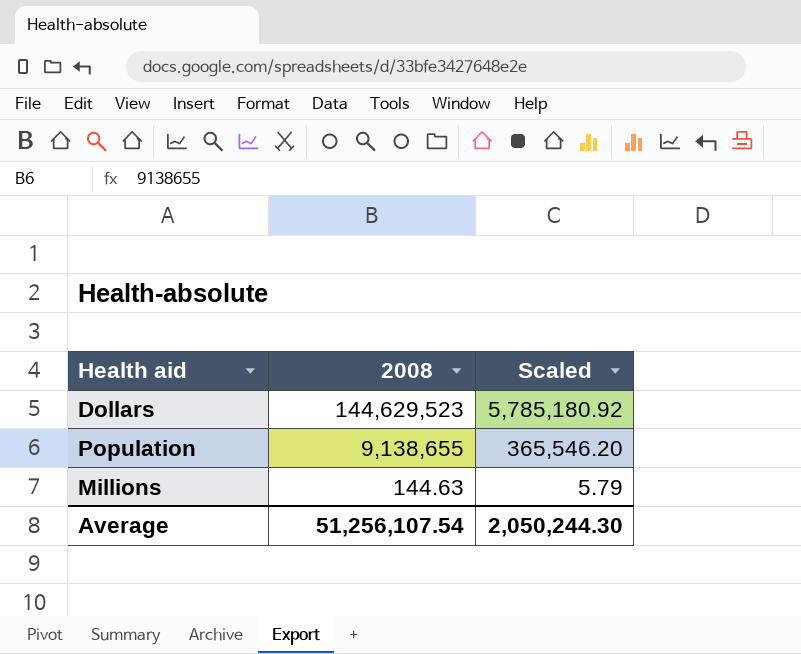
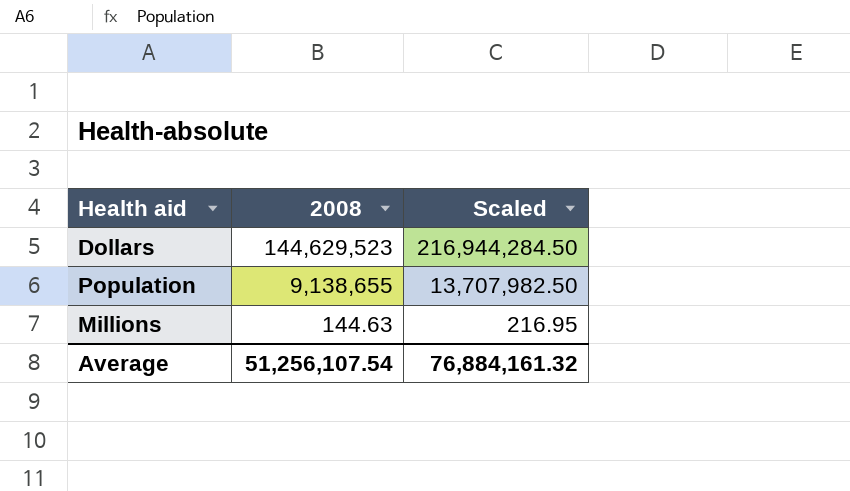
column Scaled | formula: [2008] * 0.04 -> [2008] * 1.5
Average | Scaled: 2,050,244.30 -> 76,884,161.32

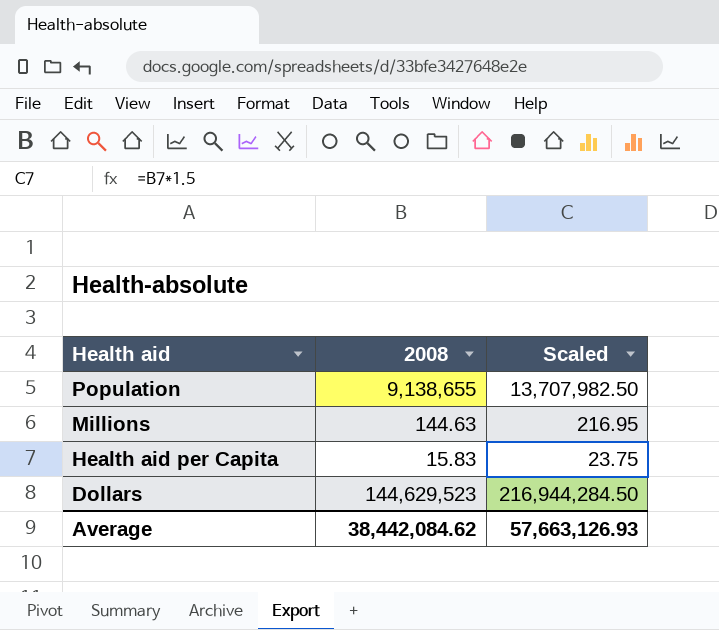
row order: 2008 descending -> Health aid descending
row Health aid per Capita: none -> 15.83 | 23.75
Average | 2008: 51,256,107.54 -> 38,442,084.62
Average | Scaled: 76,884,161.32 -> 57,663,126.93

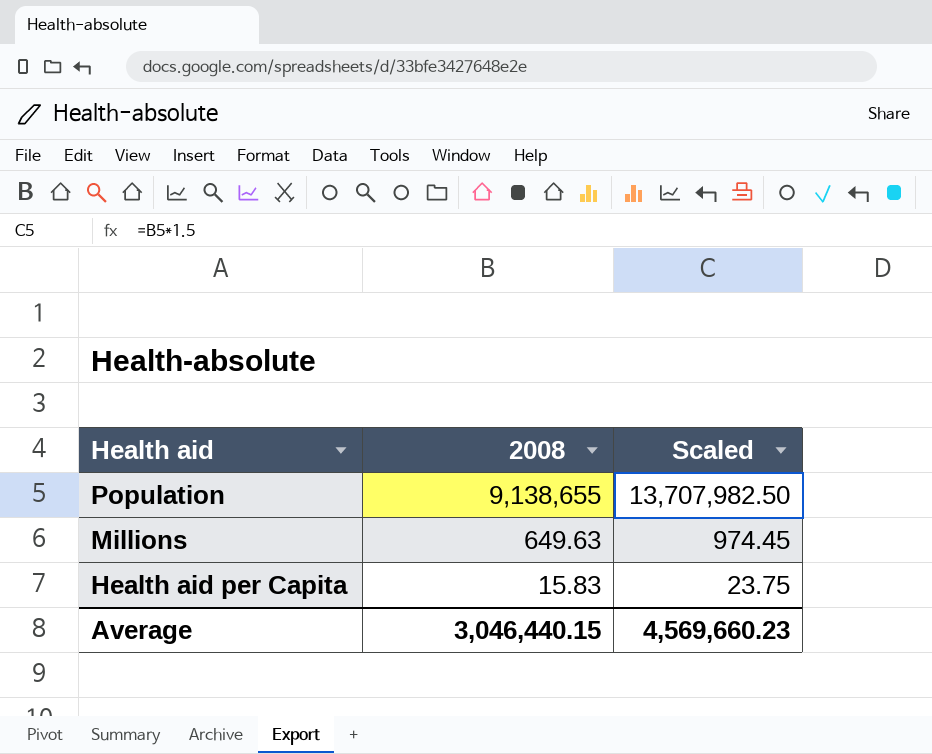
row Dollars: 144,629,523 | 216,944,284.50 -> none
Millions | 2008: 144.63 -> 649.63
Millions | Scaled: 216.95 -> 974.45
Average | 2008: 38,442,084.62 -> 3,046,440.15
Average | Scaled: 57,663,126.93 -> 4,569,660.23

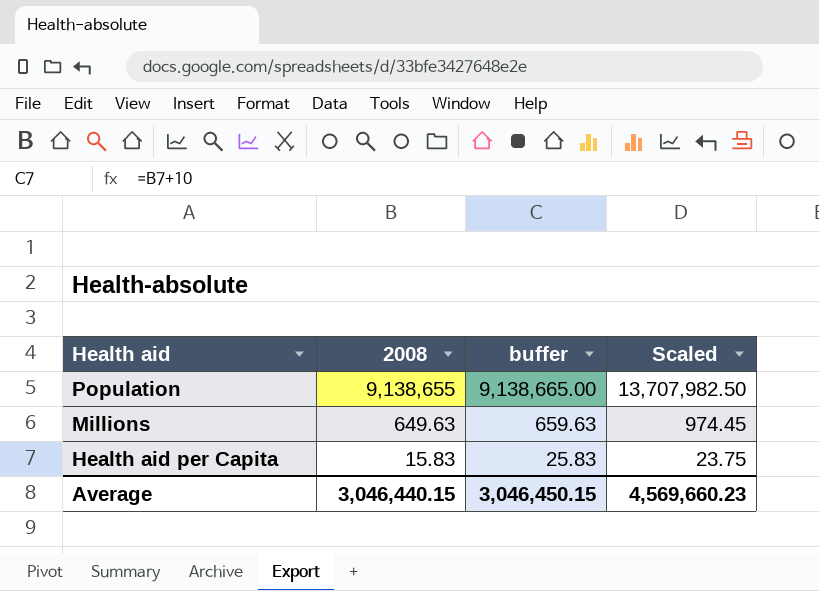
column buffer | formula: none -> [2008] + 10

